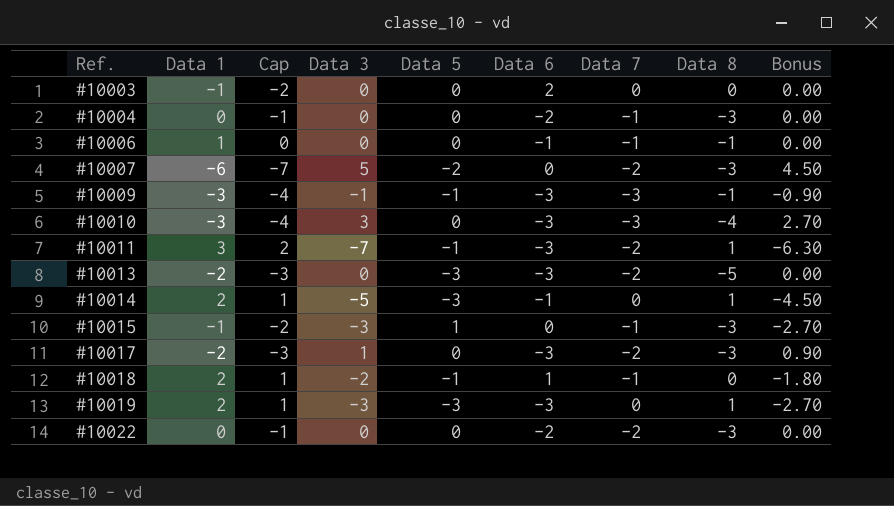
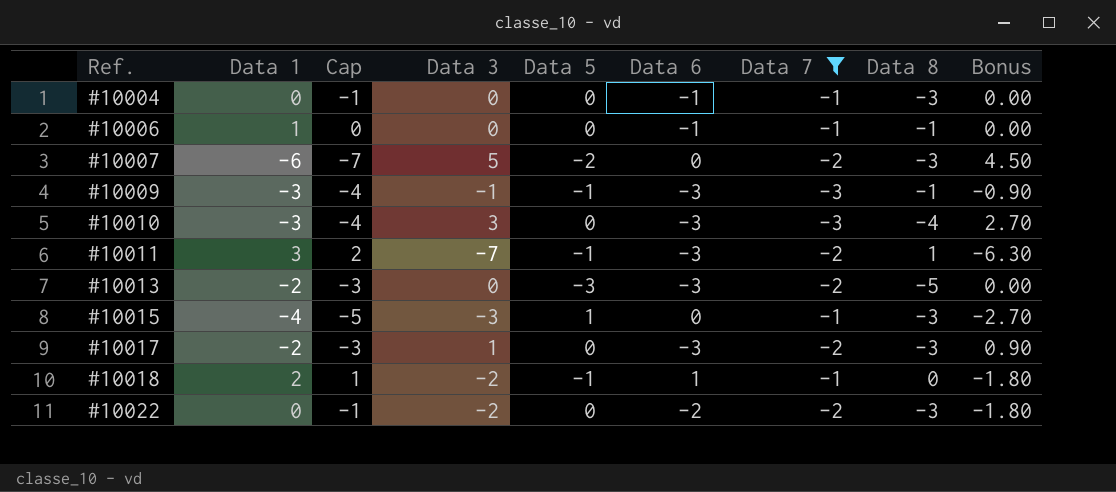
filter: none -> Data 7 != 0
#10004 | Data 6: -2 -> -1
#10015 | Data 1: -1 -> -4
#10015 | Cap: -2 -> -5
#10022 | Data 3: 0 -> -2
#10022 | Bonus: 0.00 -> -1.80

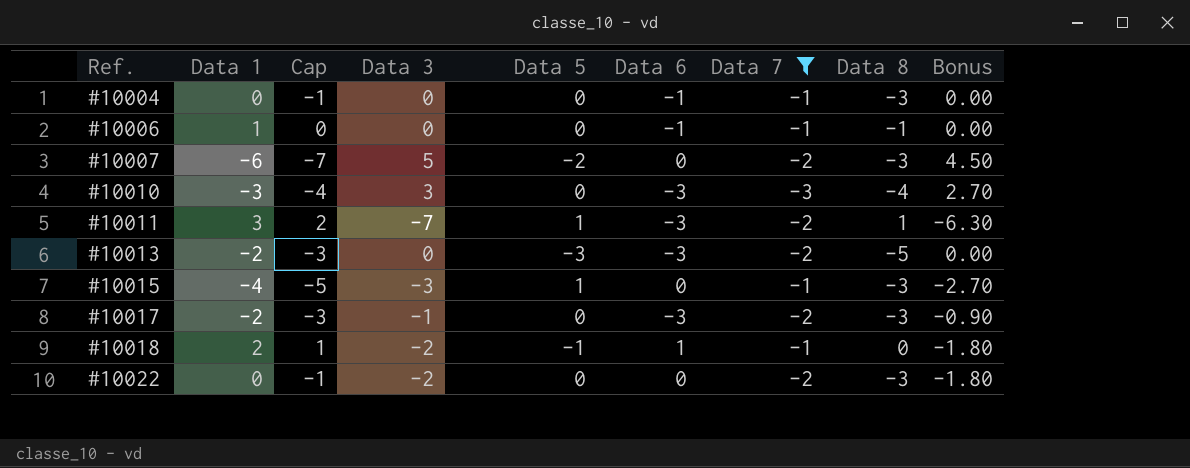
row #10009: -3 | -4 | -1 | -1 | -3 | -3 | -1 | -0.90 -> none
#10011 | Data 5: -1 -> 1
#10017 | Data 3: 1 -> -1
#10017 | Bonus: 0.90 -> -0.90
#10022 | Data 6: -2 -> 0

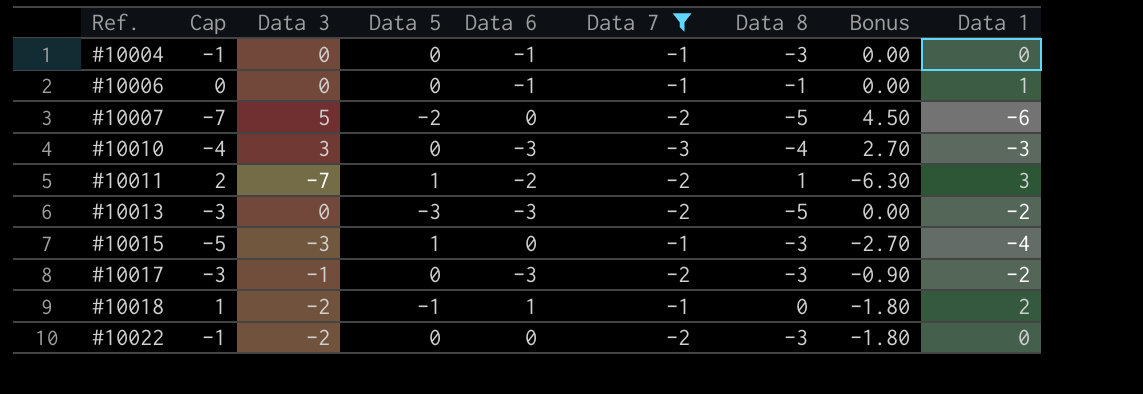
column Data 1 | position: 2 -> 9
#10007 | Data 8: -3 -> -5
#10011 | Data 6: -3 -> -2

